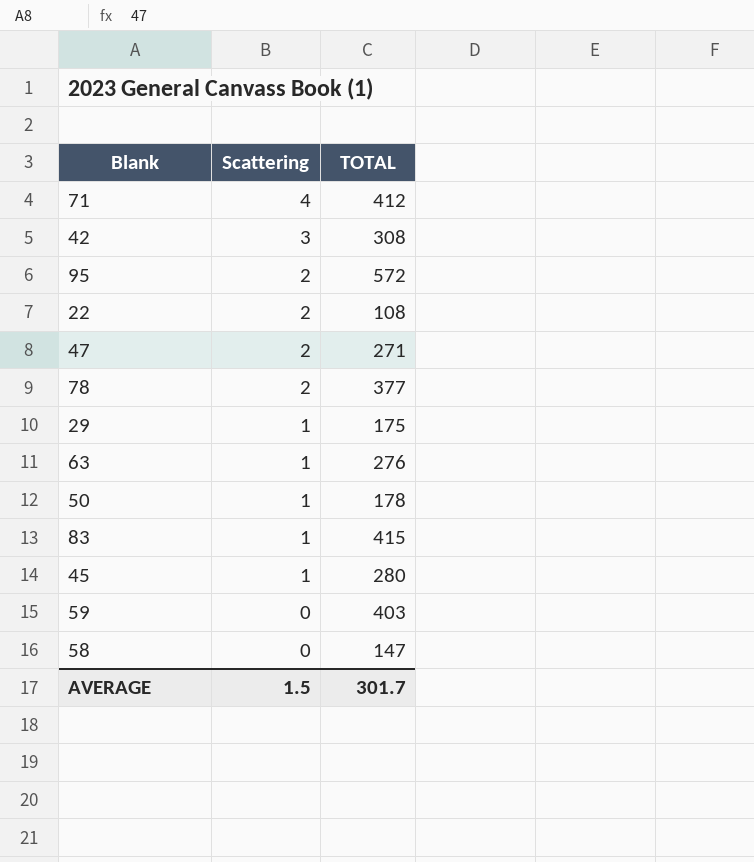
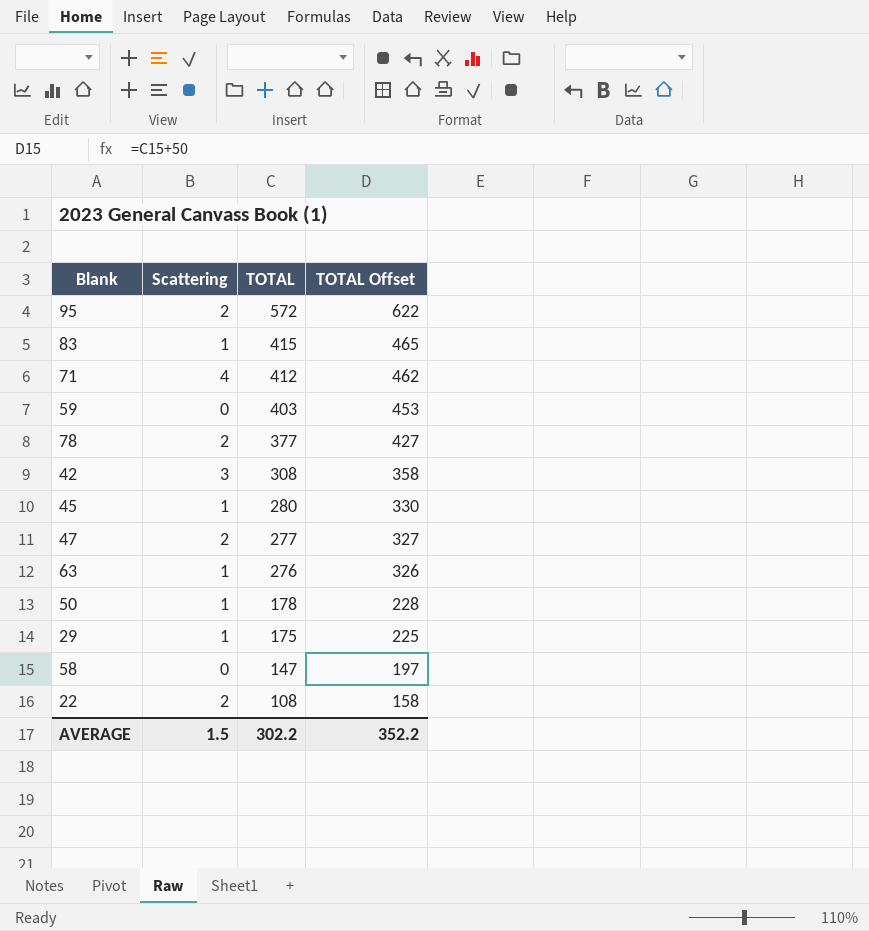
row order: Scattering descending -> TOTAL descending
column TOTAL Offset | formula: none -> [TOTAL] + 50
47 | TOTAL: 271 -> 277
AVERAGE | TOTAL: 301.7 -> 302.2

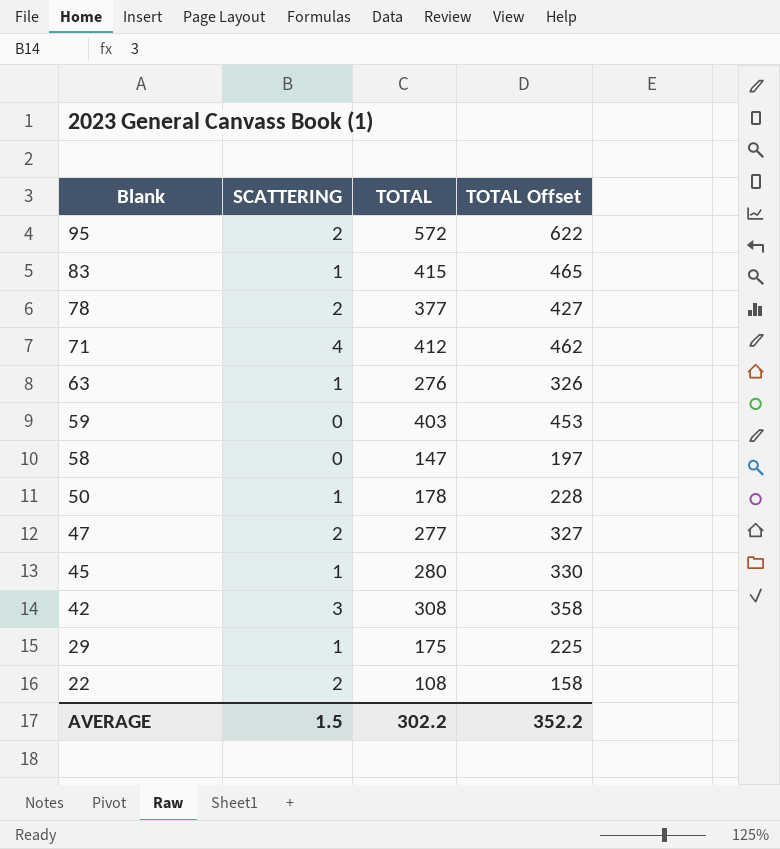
row order: TOTAL descending -> Blank descending
column name: Scattering -> SCATTERING

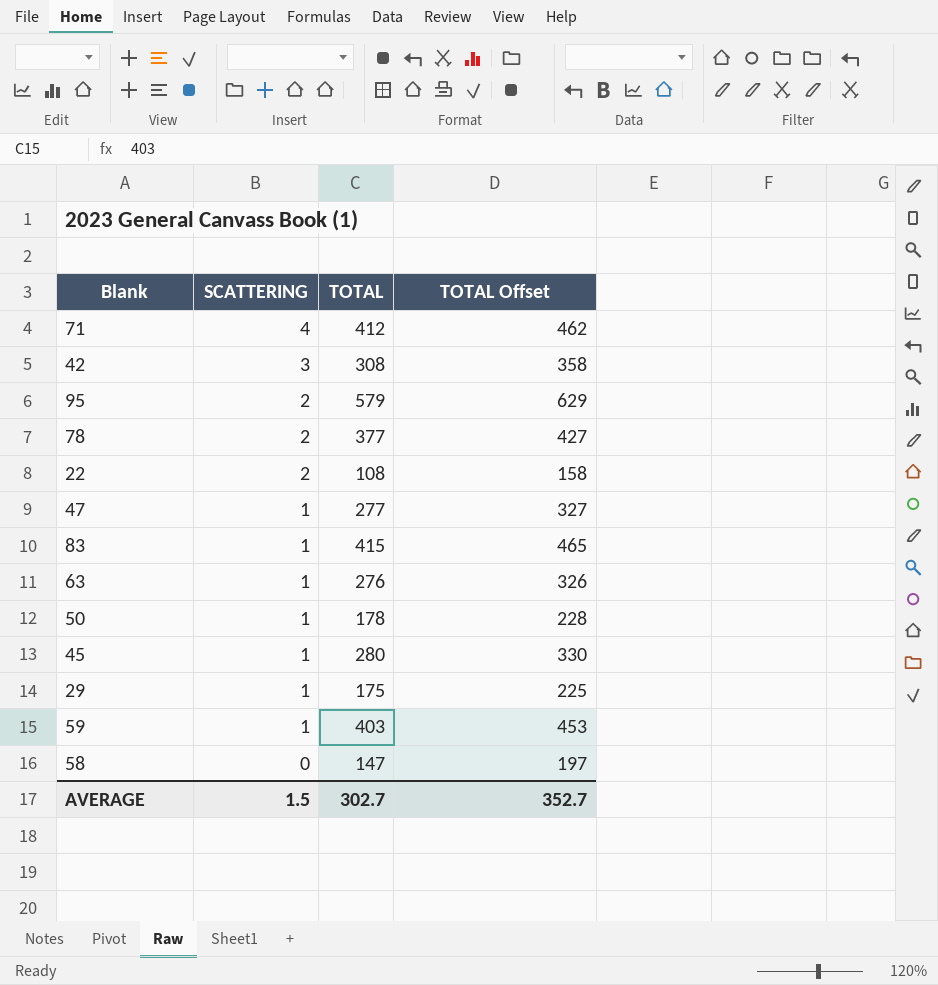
row order: Blank descending -> SCATTERING descending
95 | TOTAL: 572 -> 579
95 | TOTAL Offset: 622 -> 629
47 | SCATTERING: 2 -> 1
59 | SCATTERING: 0 -> 1
AVERAGE | TOTAL: 302.2 -> 302.7
AVERAGE | TOTAL Offset: 352.2 -> 352.7

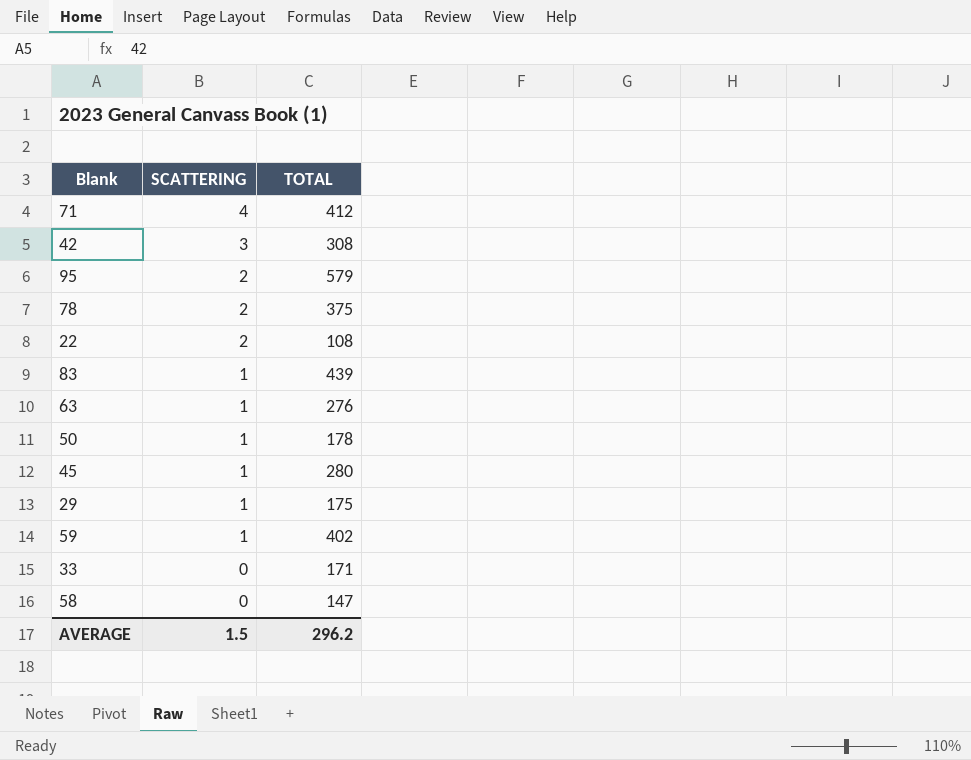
column TOTAL Offset | formula: [TOTAL] + 50 -> none
row 47: 1 | 277 | 327 -> none
78 | TOTAL: 377 -> 375
83 | TOTAL: 415 -> 439
59 | TOTAL: 403 -> 402
row 33: none -> 0 | 171
AVERAGE | TOTAL: 302.7 -> 296.2

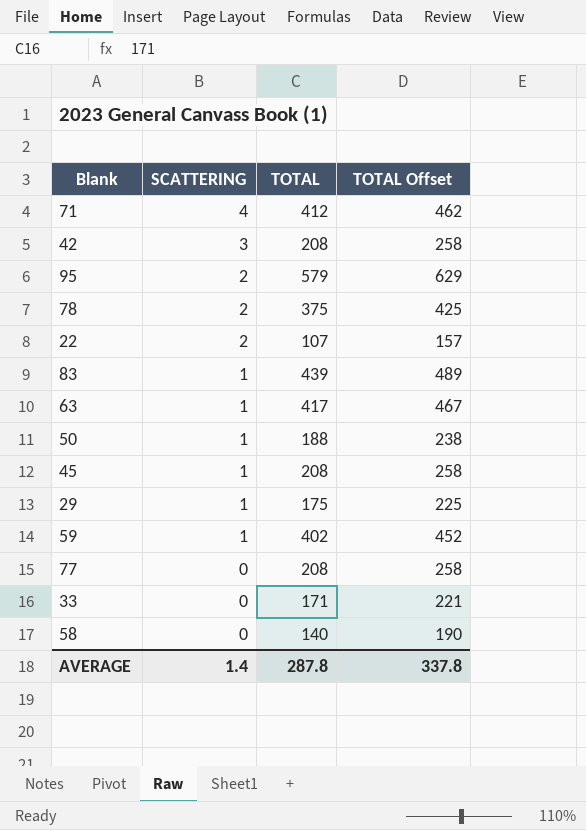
column TOTAL Offset | formula: none -> [TOTAL] + 50
42 | TOTAL: 308 -> 208
22 | TOTAL: 108 -> 107
63 | TOTAL: 276 -> 417
50 | TOTAL: 178 -> 188
45 | TOTAL: 280 -> 208
row 77: none -> 0 | 208 | 258
58 | TOTAL: 147 -> 140
AVERAGE | SCATTERING: 1.5 -> 1.4
AVERAGE | TOTAL: 296.2 -> 287.8

